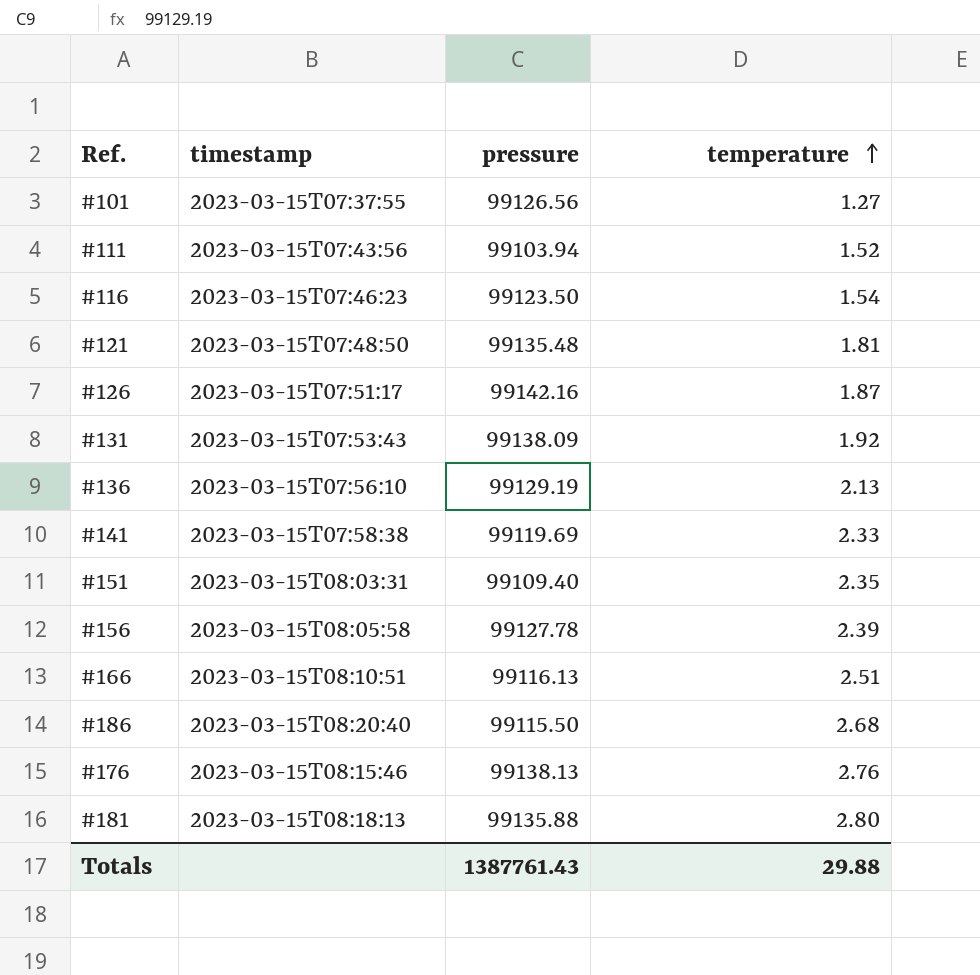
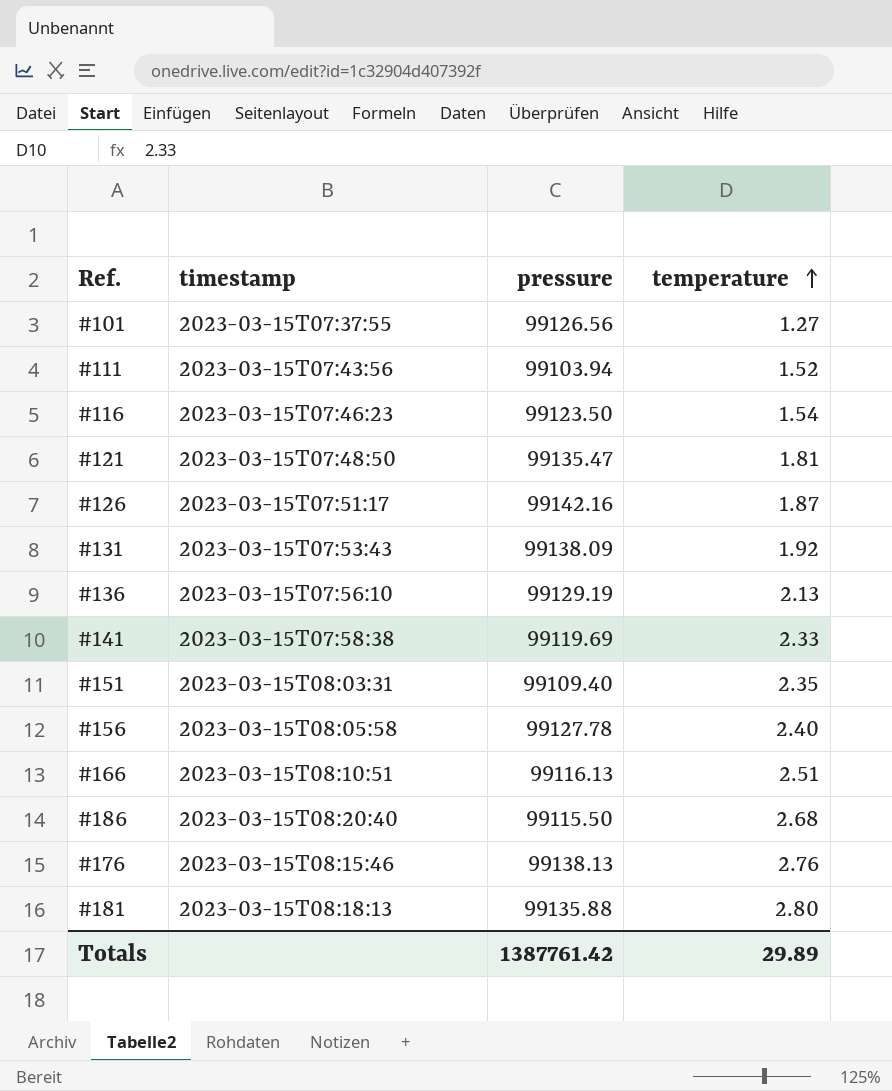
#121 | pressure: 99135.48 -> 99135.47
#156 | temperature: 2.39 -> 2.40
Totals | pressure: 1387761.43 -> 1387761.42
Totals | temperature: 29.88 -> 29.89

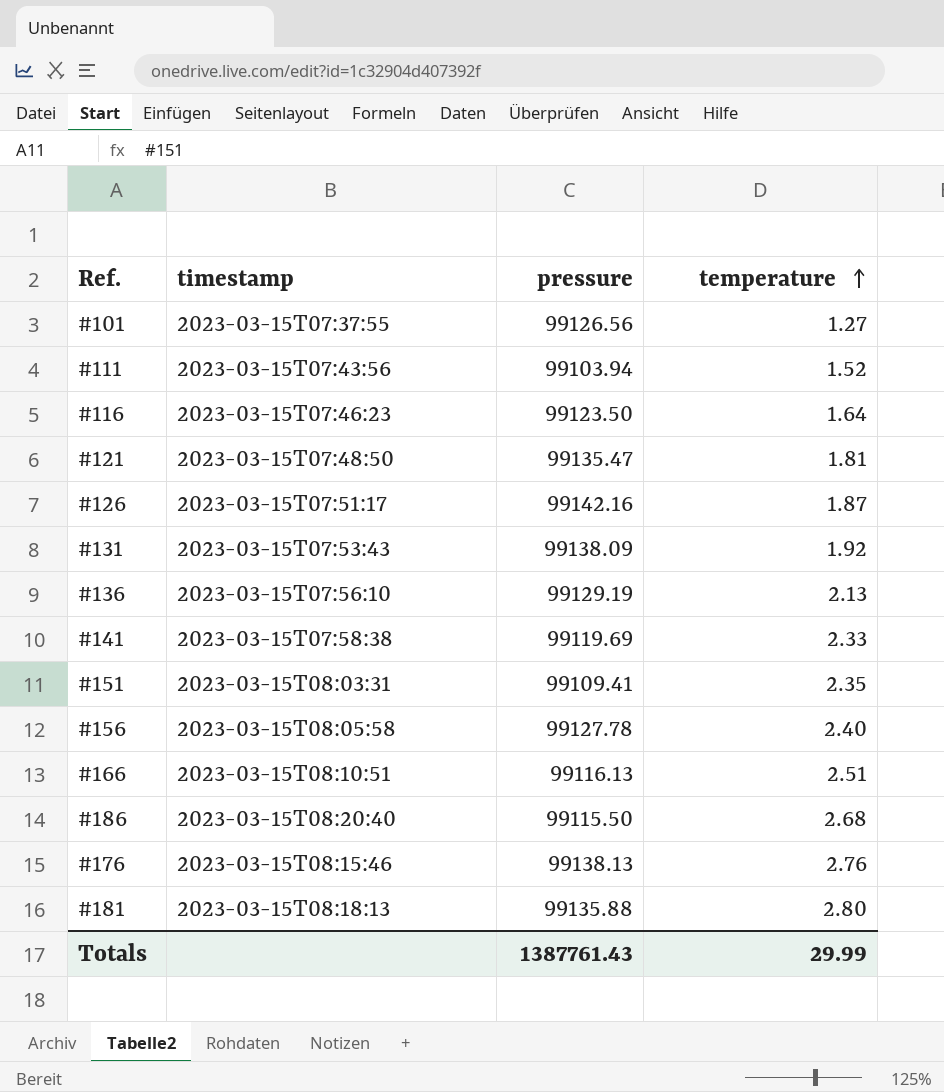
#116 | temperature: 1.54 -> 1.64
#151 | pressure: 99109.40 -> 99109.41
Totals | pressure: 1387761.42 -> 1387761.43
Totals | temperature: 29.89 -> 29.99

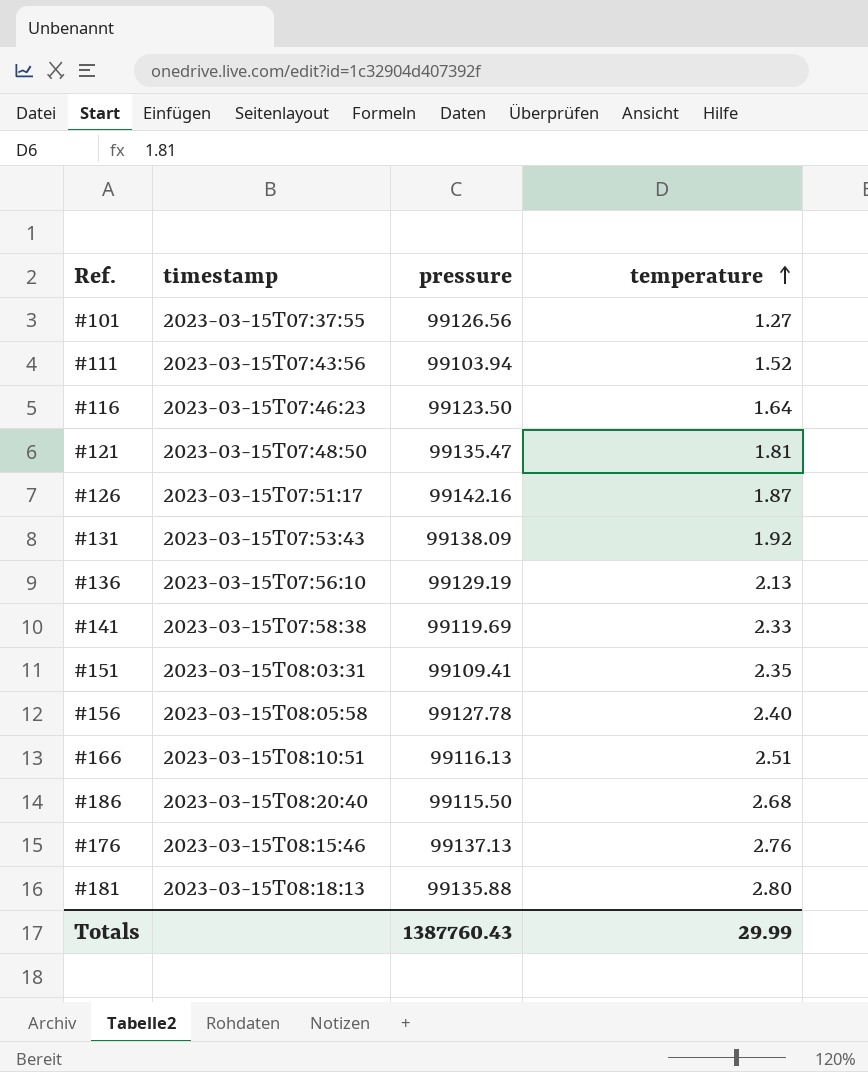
#176 | pressure: 99138.13 -> 99137.13
Totals | pressure: 1387761.43 -> 1387760.43

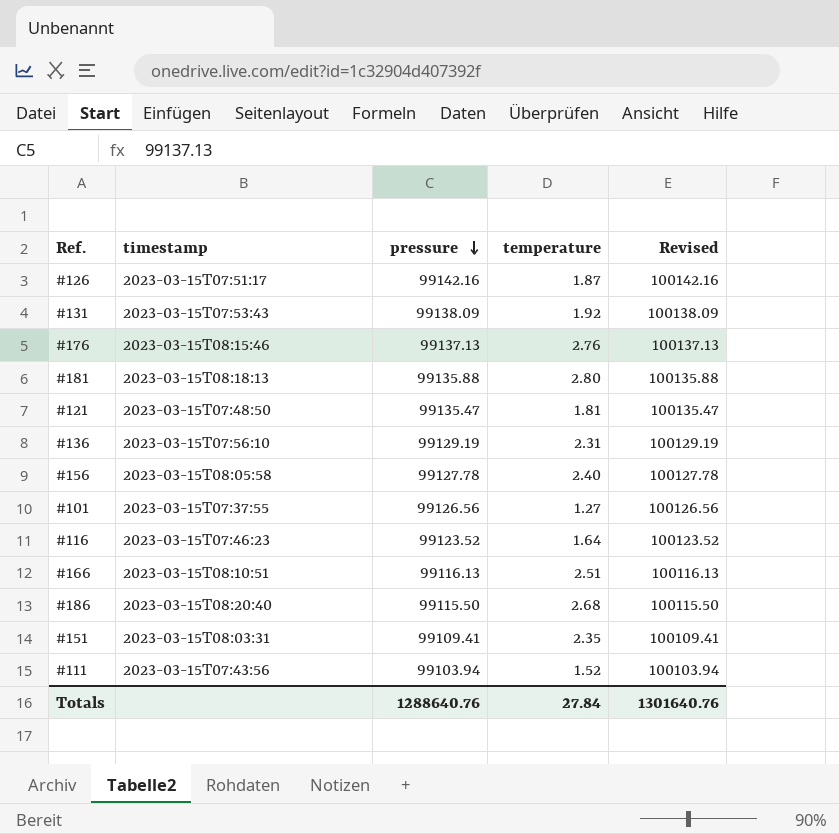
row order: temperature ascending -> pressure descending
column Revised | formula: none -> [pressure] + 1000
row #141: 2023-03-15T07:58:38 | 99119.69 | 2.33 -> none
#136 | temperature: 2.13 -> 2.31
#116 | pressure: 99123.50 -> 99123.52
Totals | pressure: 1387760.43 -> 1288640.76
Totals | temperature: 29.99 -> 27.84

